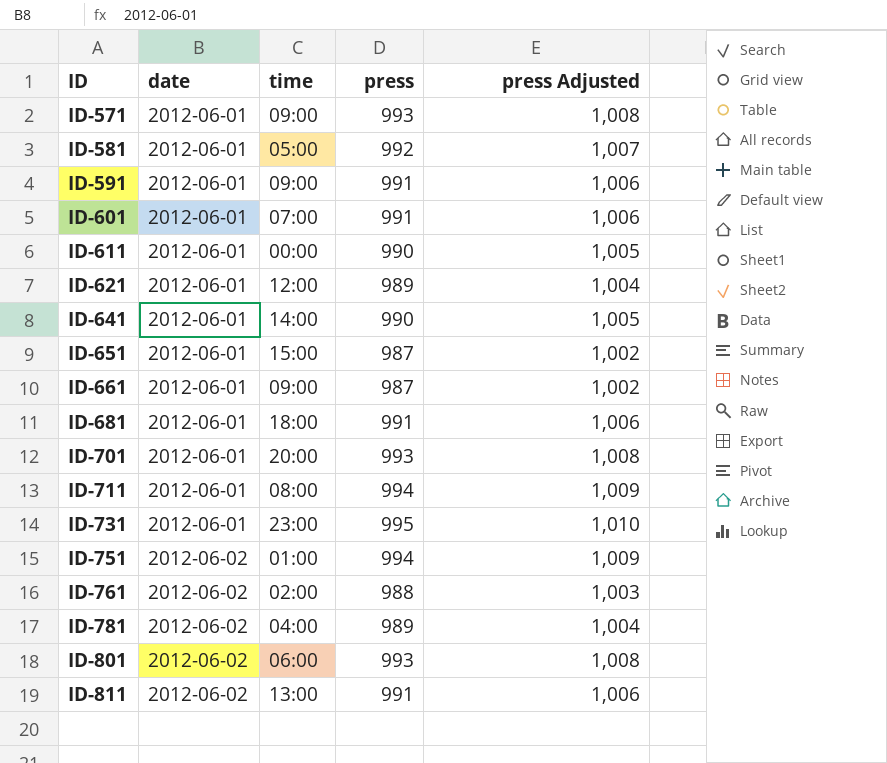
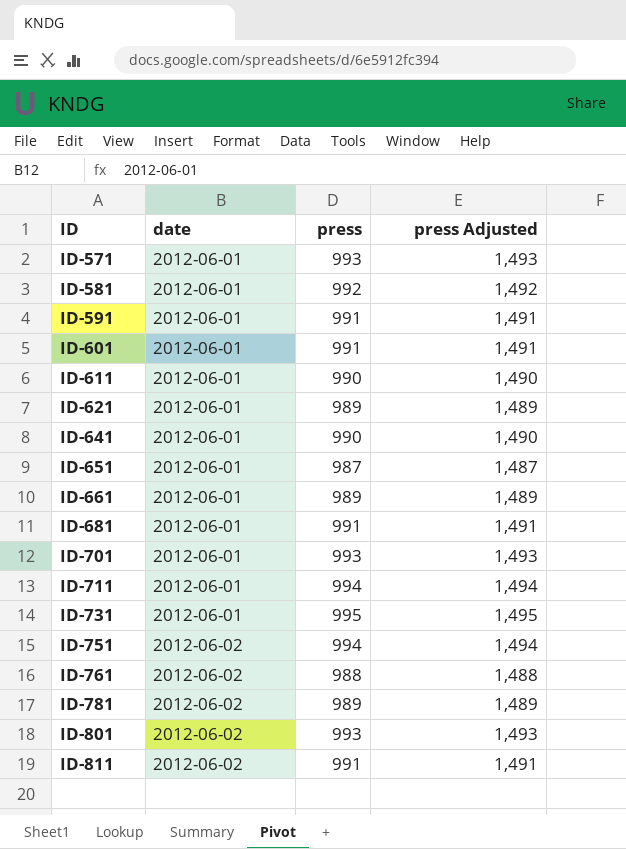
column time | position: 3 -> none
column press Adjusted | formula: [press] + 15 -> [press] + 500
ID-661 | press: 987 -> 989

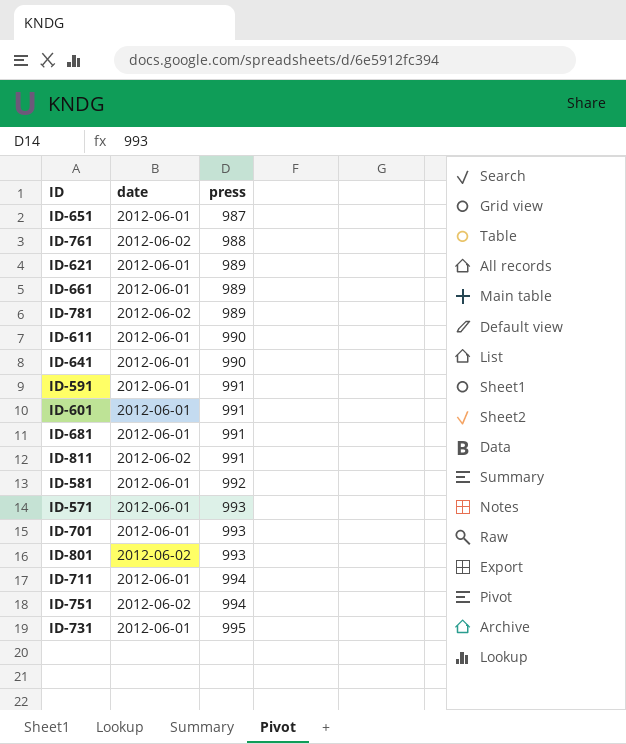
row order: ID ascending -> press ascending
column press Adjusted | formula: [press] + 500 -> none

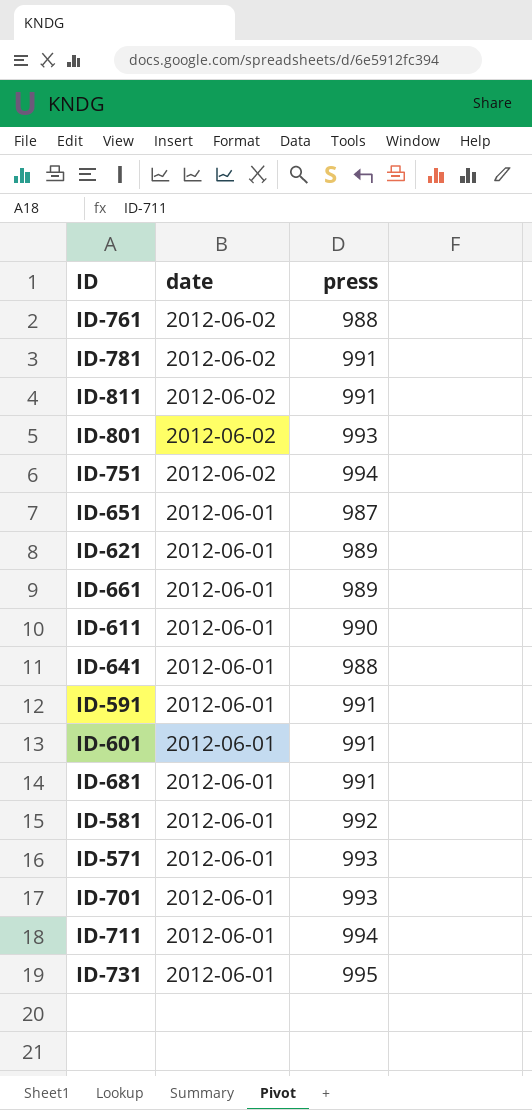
row order: press ascending -> date descending
ID-781 | press: 989 -> 991
ID-641 | press: 990 -> 988

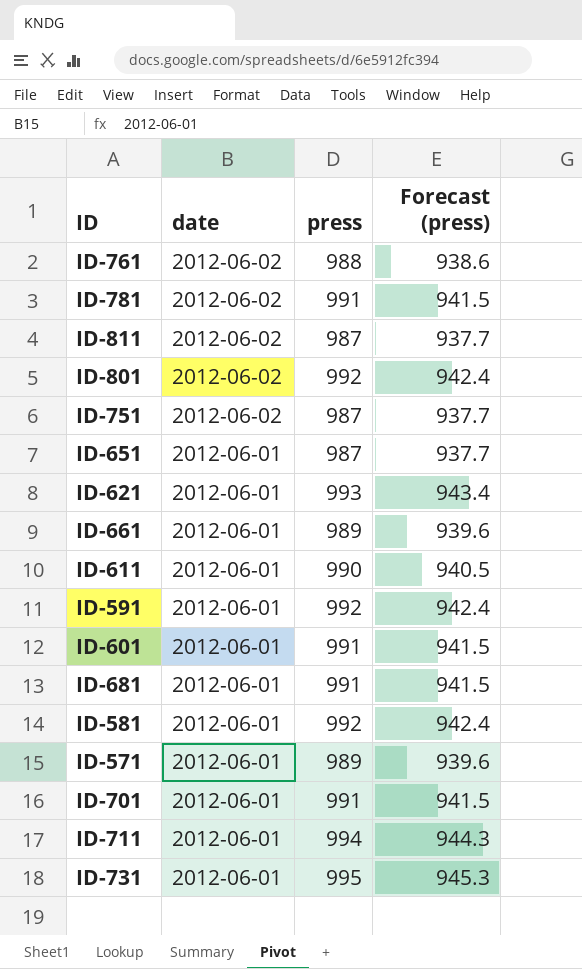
column Forecast (press) | formula: none -> [press] * 0.95
row ID-641: 2012-06-01 | 988 -> none
ID-811 | press: 991 -> 987
ID-801 | press: 993 -> 992
ID-751 | press: 994 -> 987
ID-621 | press: 989 -> 993
ID-591 | press: 991 -> 992
ID-571 | press: 993 -> 989
ID-701 | press: 993 -> 991

